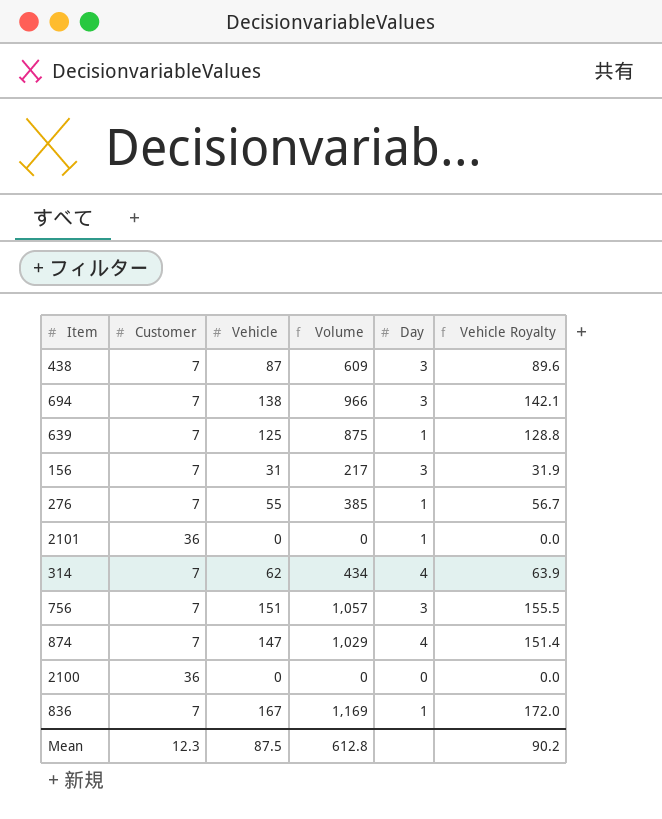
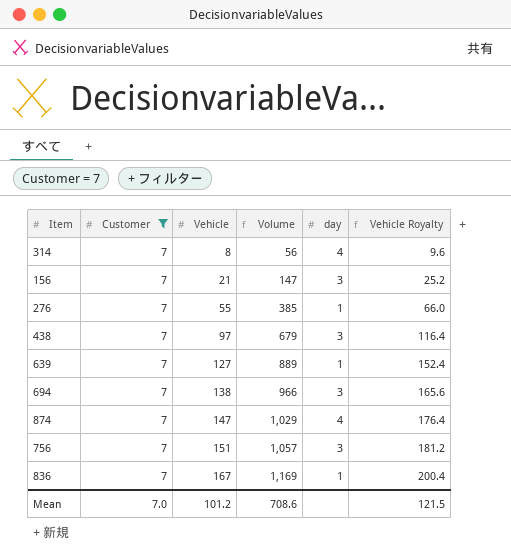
filter: none -> Customer = 7
row order: none -> Vehicle ascending
column name: Day -> day
column Vehicle Royalty | formula: [Vehicle] * 1.03 -> [Vehicle] * 1.2
314 | Vehicle: 62 -> 8
314 | Volume: 434 -> 56
156 | Vehicle: 31 -> 21
156 | Volume: 217 -> 147
438 | Vehicle: 87 -> 97
438 | Volume: 609 -> 679
639 | Vehicle: 125 -> 127
639 | Volume: 875 -> 889
Mean | Customer: 12.3 -> 7.0
Mean | Vehicle: 87.5 -> 101.2
Mean | Volume: 612.8 -> 708.6
Mean | Vehicle Royalty: 90.2 -> 121.5

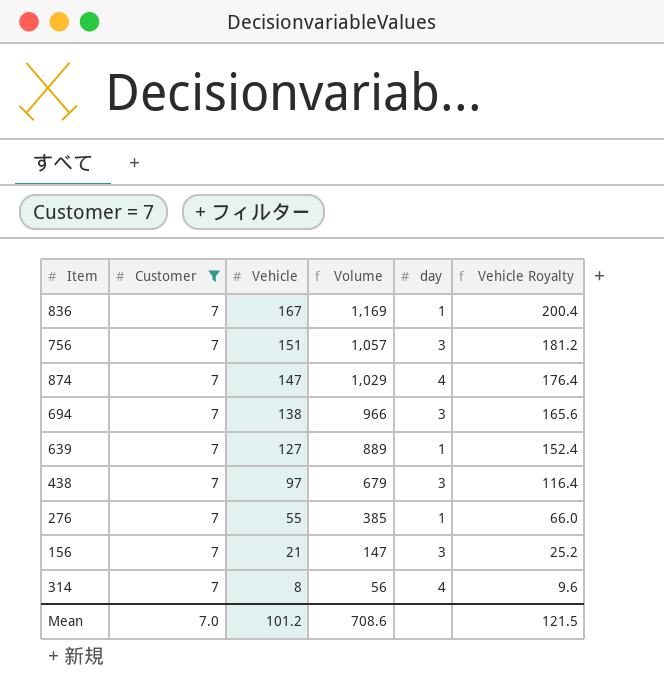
row order: Vehicle ascending -> Vehicle descending

